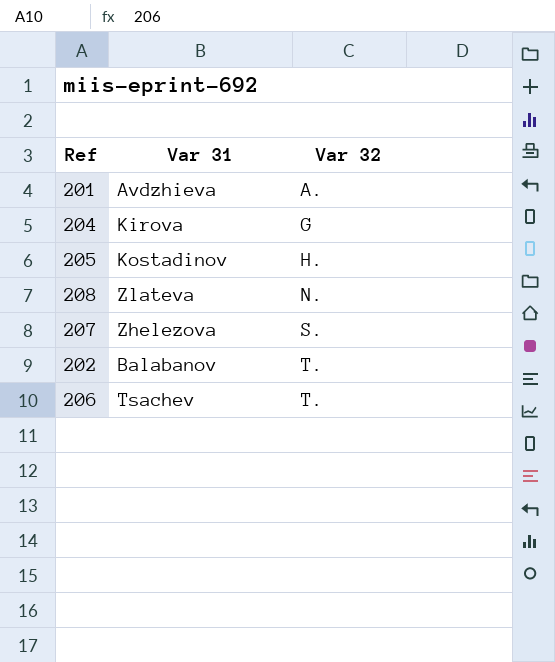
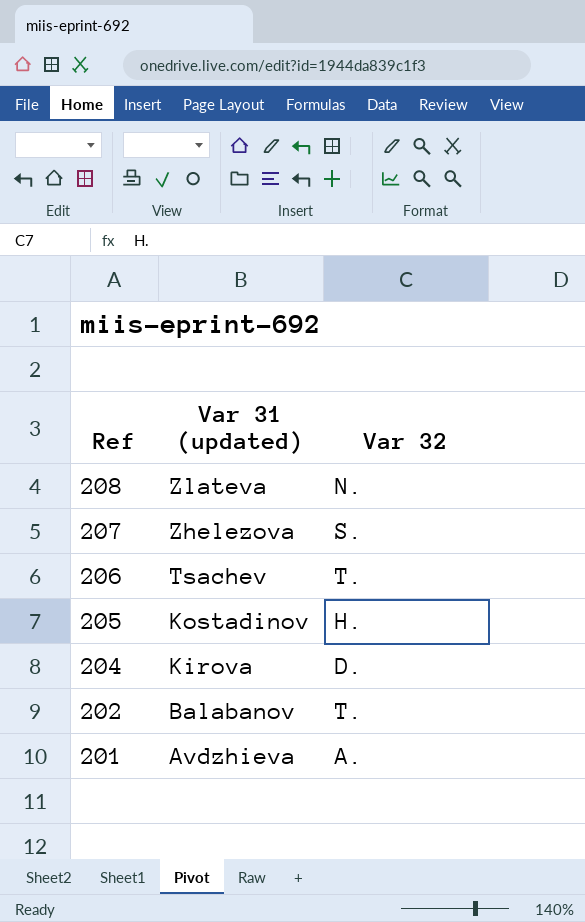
row order: Var 32 ascending -> Ref descending
column name: Var 31 -> Var 31 (updated)
204 | Var 32: G -> D.

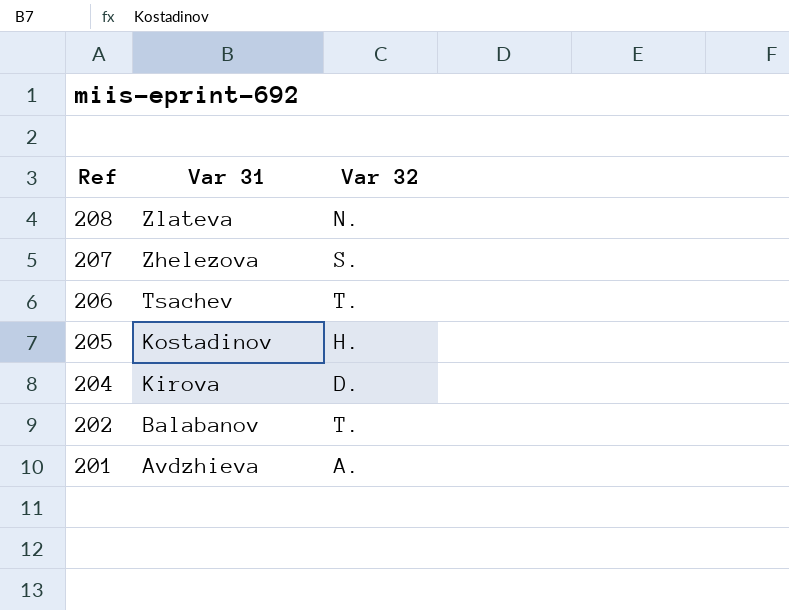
column name: Var 31 (updated) -> Var 31

